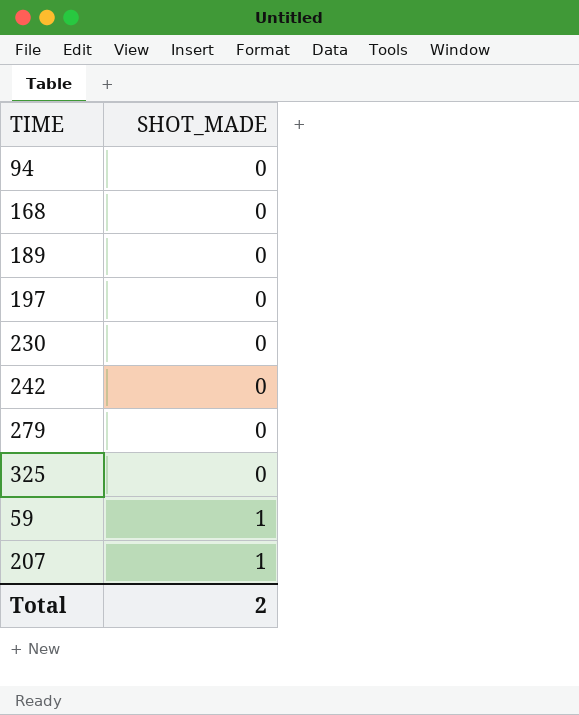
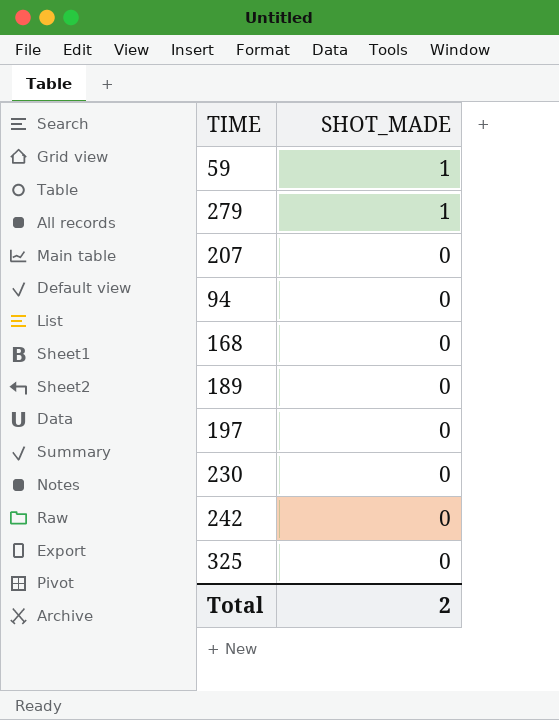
row order: SHOT_MADE ascending -> SHOT_MADE descending
279 | SHOT_MADE: 0 -> 1
207 | SHOT_MADE: 1 -> 0

